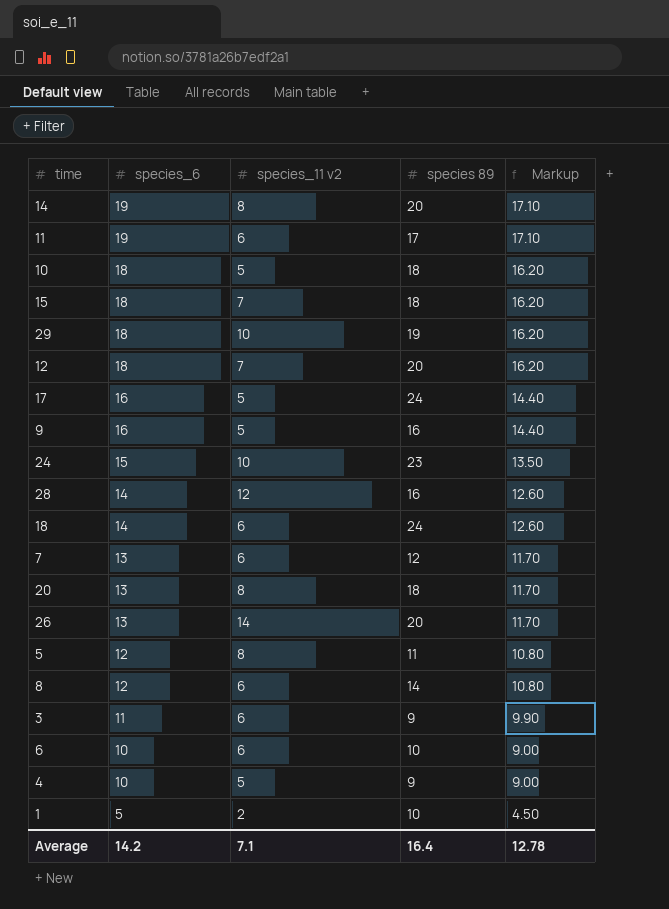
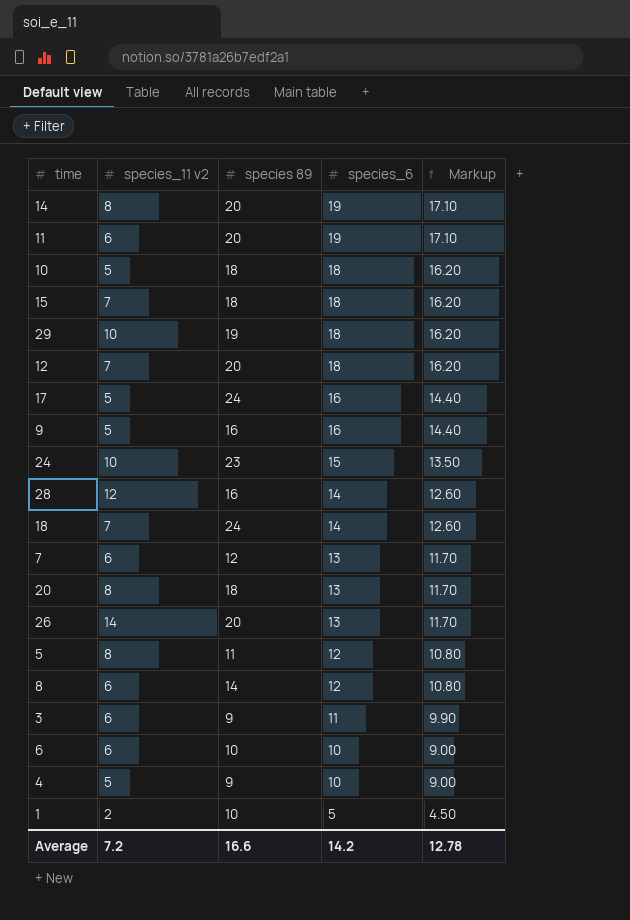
column species_6 | position: 2 -> 4
11 | species 89: 17 -> 20
18 | species_11 v2: 6 -> 7
Average | species_11 v2: 7.1 -> 7.2
Average | species 89: 16.4 -> 16.6

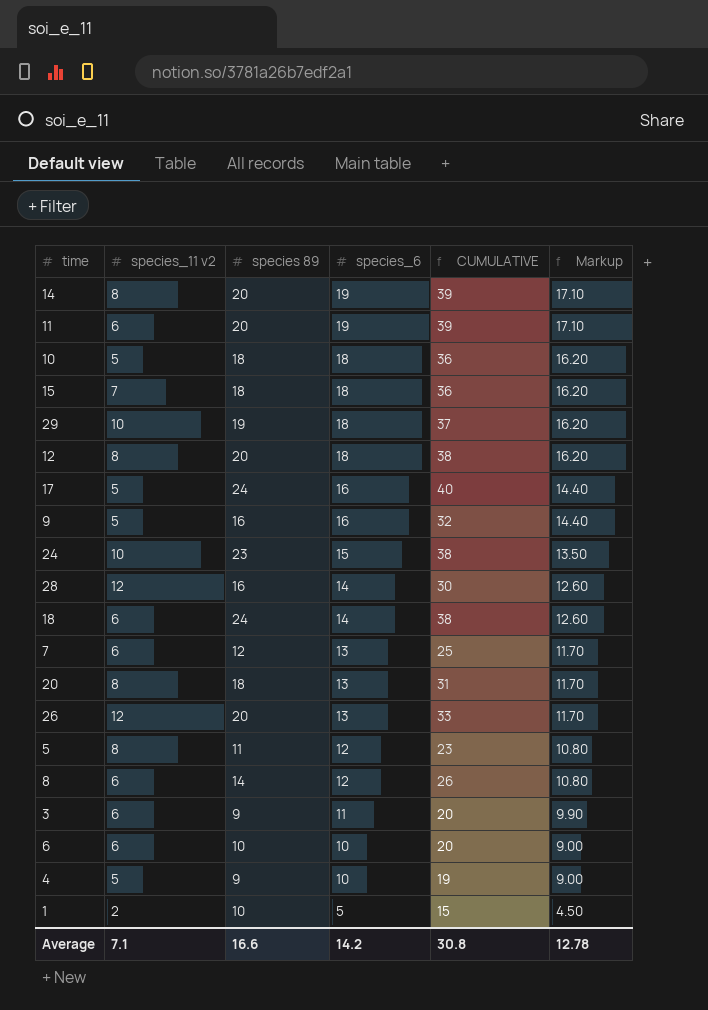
column CUMULATIVE | formula: none -> [species 89] + [species_6]
12 | species_11 v2: 7 -> 8
18 | species_11 v2: 7 -> 6
26 | species_11 v2: 14 -> 12
Average | species_11 v2: 7.2 -> 7.1

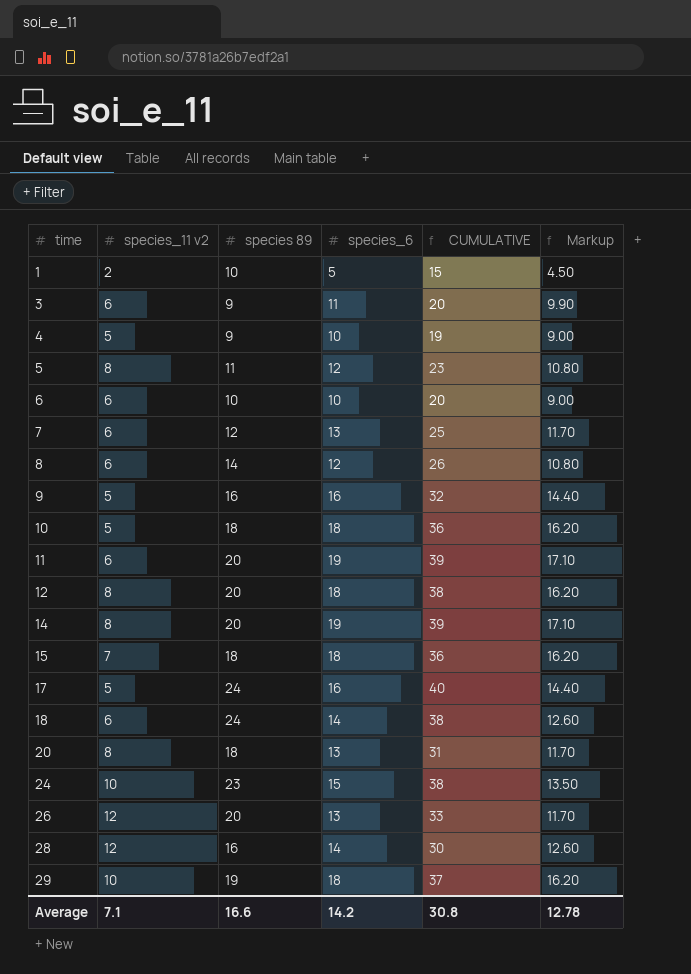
row order: species_6 descending -> time ascending

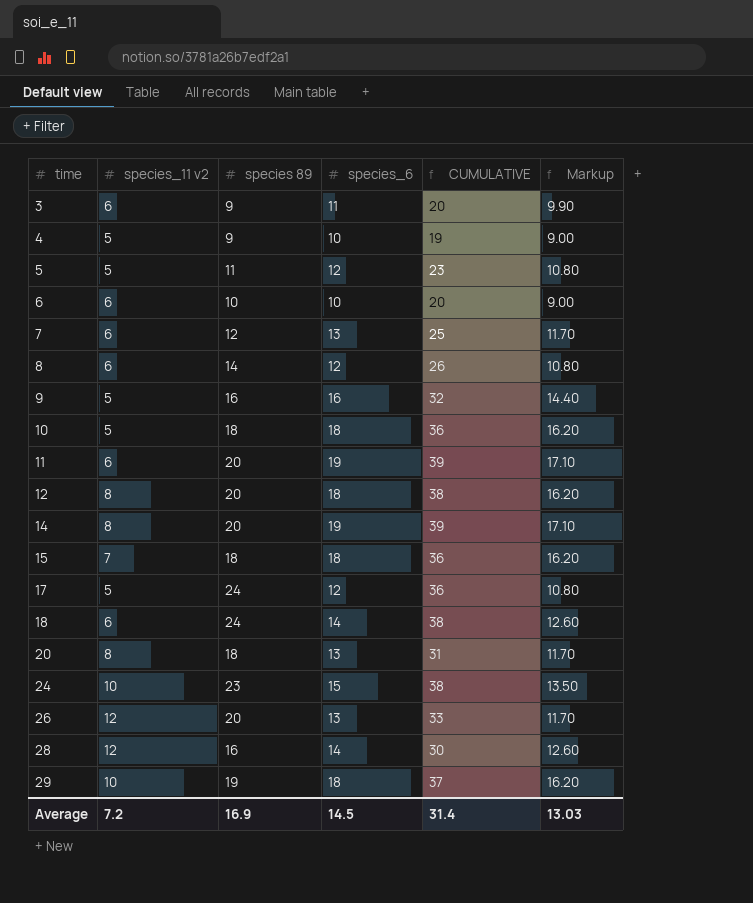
row 1: 2 | 10 | 5 | 15 | 4.50 -> none
5 | species_11 v2: 8 -> 5
17 | species_6: 16 -> 12
17 | CUMULATIVE: 40 -> 36
17 | Markup: 14.40 -> 10.80
Average | species_11 v2: 7.1 -> 7.2
Average | species 89: 16.6 -> 16.9
Average | species_6: 14.2 -> 14.5
Average | CUMULATIVE: 30.8 -> 31.4
Average | Markup: 12.78 -> 13.03

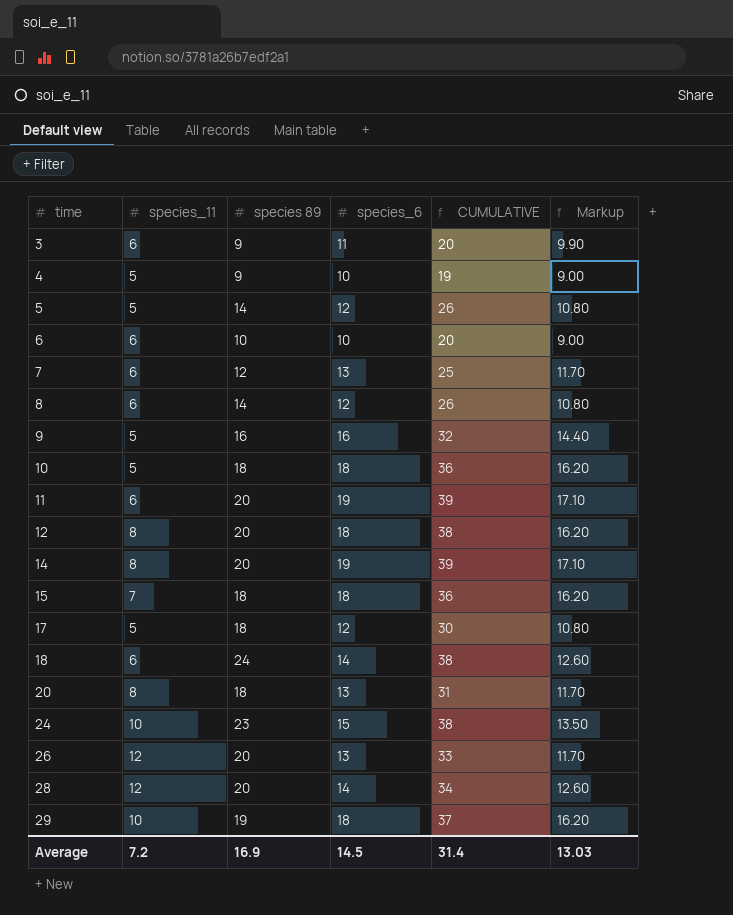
column name: species_11 v2 -> species_11
5 | species 89: 11 -> 14
5 | CUMULATIVE: 23 -> 26
17 | species 89: 24 -> 18
17 | CUMULATIVE: 36 -> 30
28 | species 89: 16 -> 20
28 | CUMULATIVE: 30 -> 34

